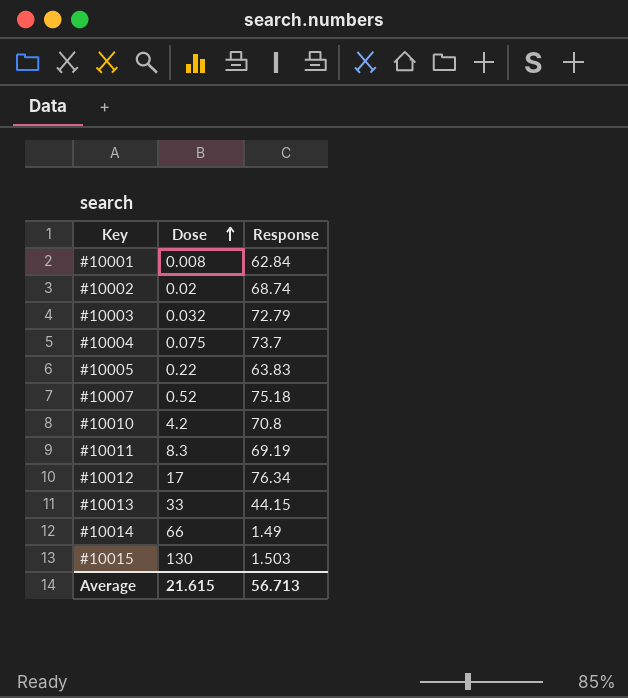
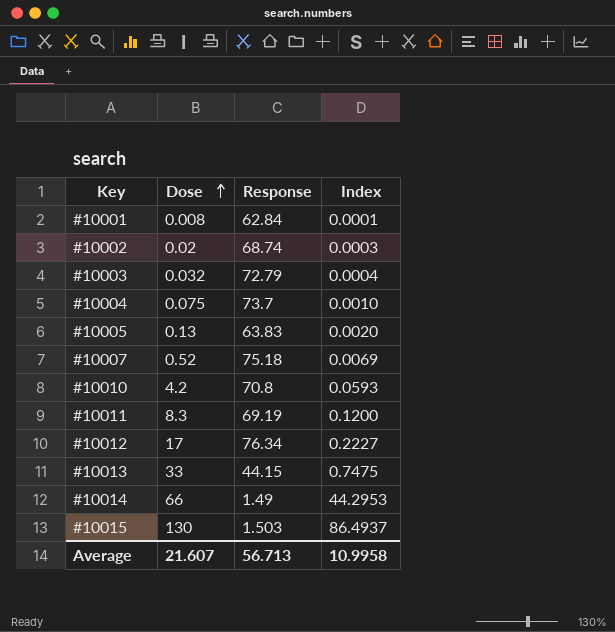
column Index | formula: none -> [Dose] / [Response]
#10005 | Dose: 0.22 -> 0.13
Average | Dose: 21.615 -> 21.607

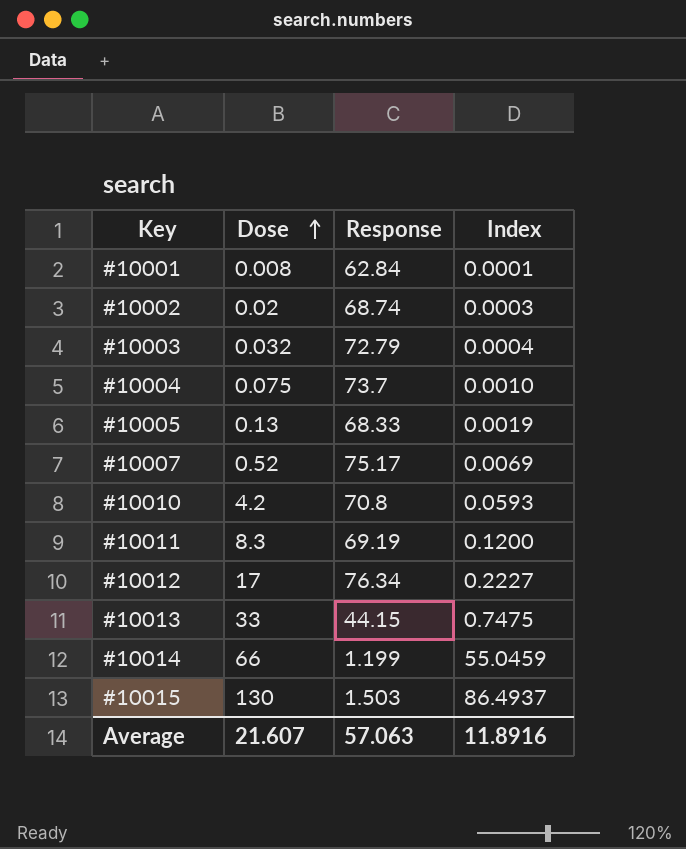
#10005 | Response: 63.83 -> 68.33
#10005 | Index: 0.0020 -> 0.0019
#10007 | Response: 75.18 -> 75.17
#10014 | Response: 1.49 -> 1.199
#10014 | Index: 44.2953 -> 55.0459
Average | Response: 56.713 -> 57.063
Average | Index: 10.9958 -> 11.8916

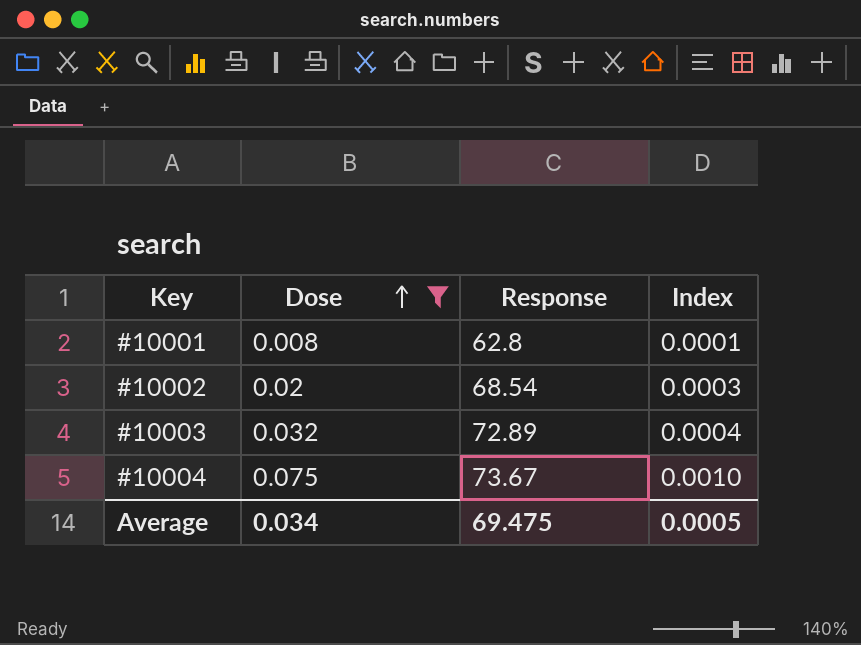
filter: none -> Dose <= 0.075
#10001 | Response: 62.84 -> 62.8
#10002 | Response: 68.74 -> 68.54
#10003 | Response: 72.79 -> 72.89
#10004 | Response: 73.7 -> 73.67
Average | Dose: 21.607 -> 0.034
Average | Response: 57.063 -> 69.475
Average | Index: 11.8916 -> 0.0005

